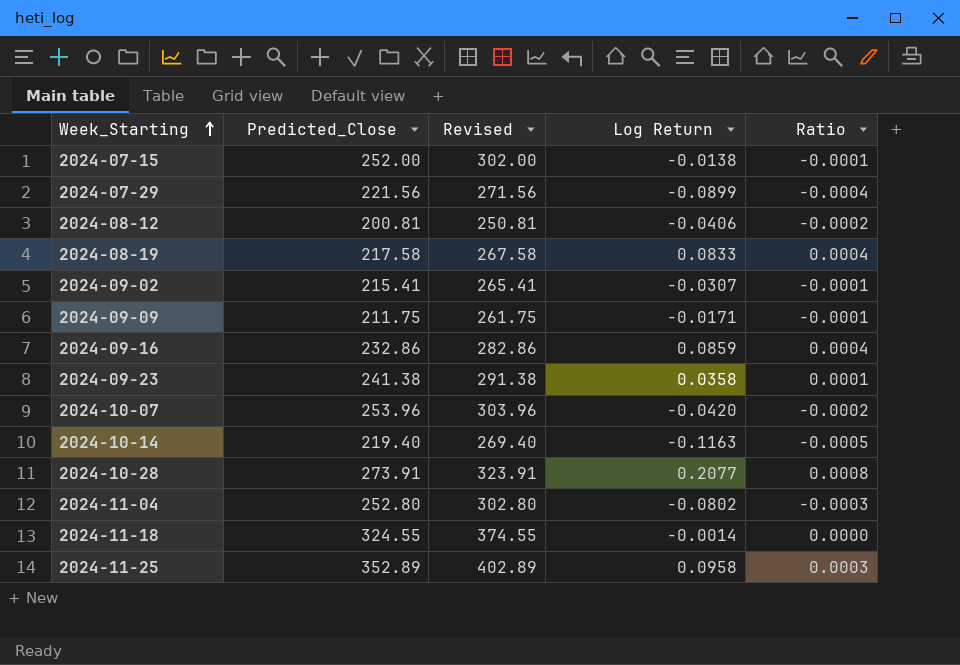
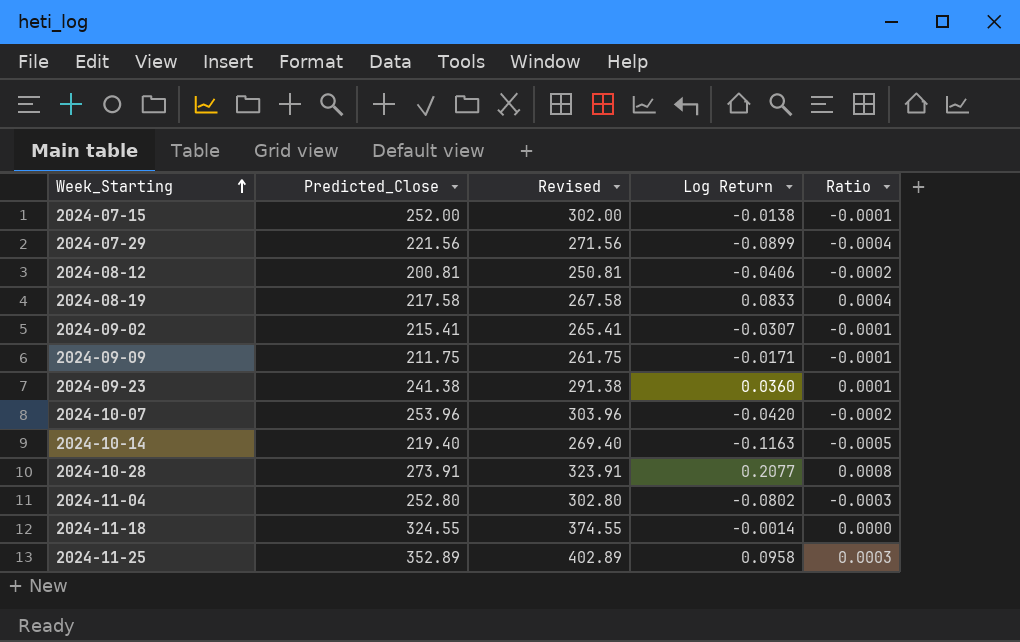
row 2024-09-16: 232.86 | 282.86 | 0.0859 | 0.0004 -> none
2024-09-23 | Log Return: 0.0358 -> 0.0360

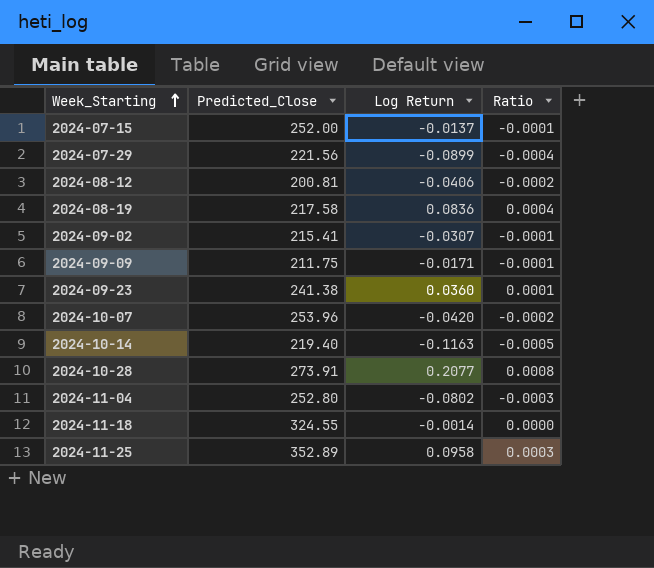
column Revised | formula: [Predicted_Close] + 50 -> none
2024-07-15 | Log Return: -0.0138 -> -0.0137
2024-08-19 | Log Return: 0.0833 -> 0.0836

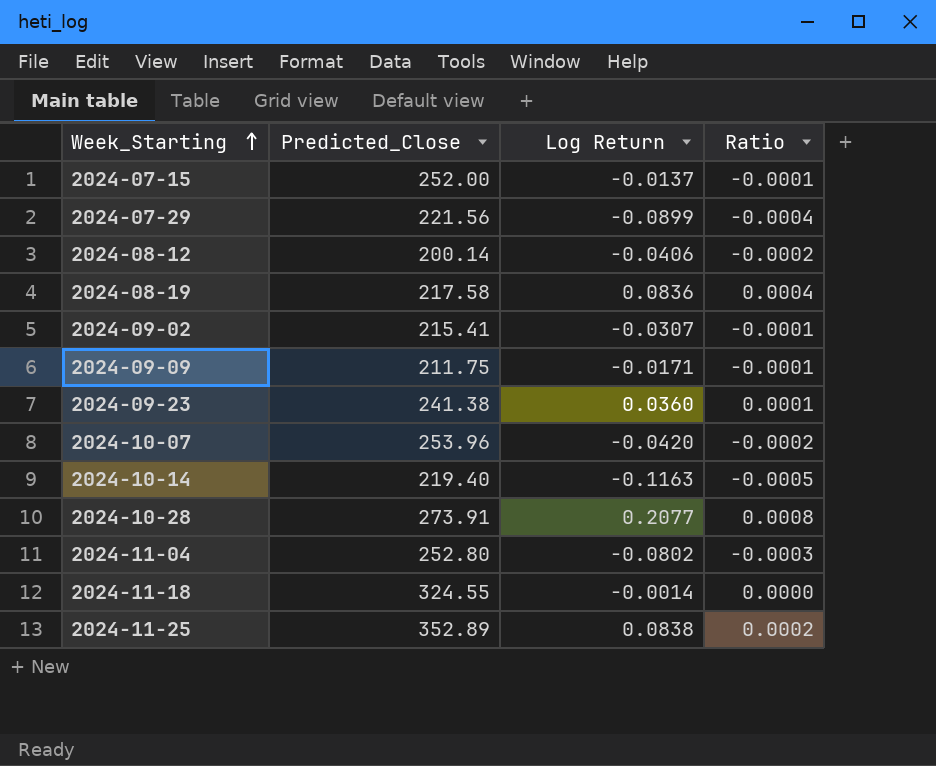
2024-08-12 | Predicted_Close: 200.81 -> 200.14
2024-11-25 | Log Return: 0.0958 -> 0.0838
2024-11-25 | Ratio: 0.0003 -> 0.0002

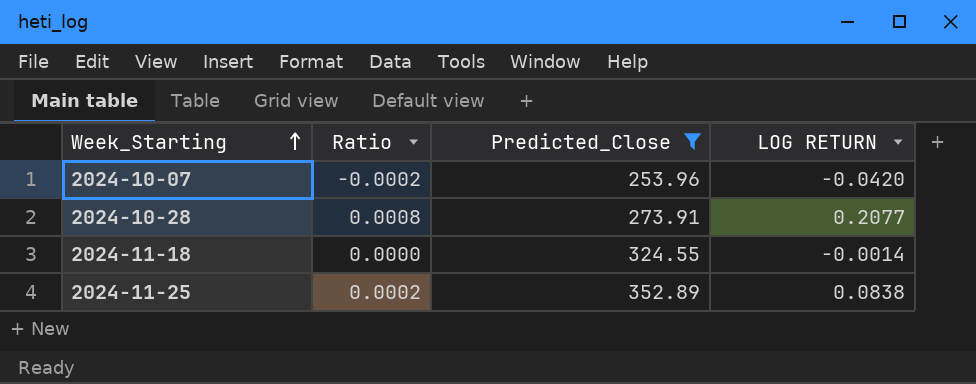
filter: none -> Predicted_Close >= 253.96
column Ratio | position: 4 -> 2
column name: Log Return -> LOG RETURN

